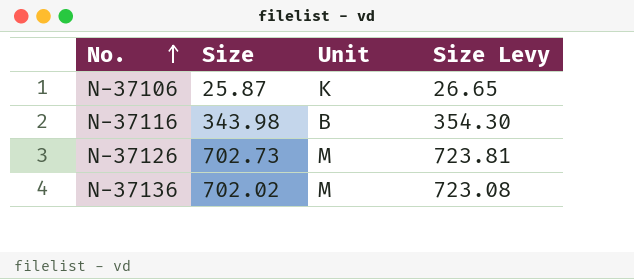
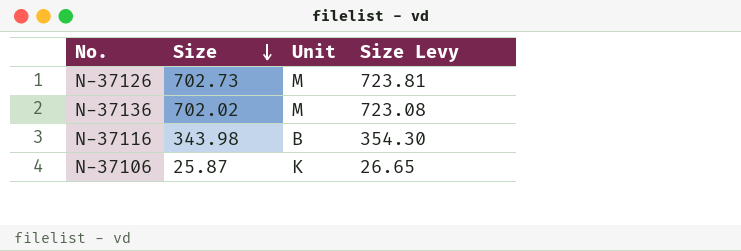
row order: No. ascending -> Size descending

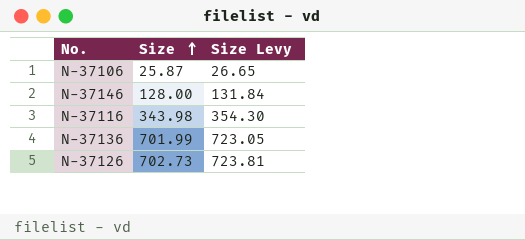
row order: Size descending -> Size ascending
column Unit | position: 3 -> none
row N-37146: none -> 128.00 | 131.84
N-37136 | Size: 702.02 -> 701.99
N-37136 | Size Levy: 723.08 -> 723.05

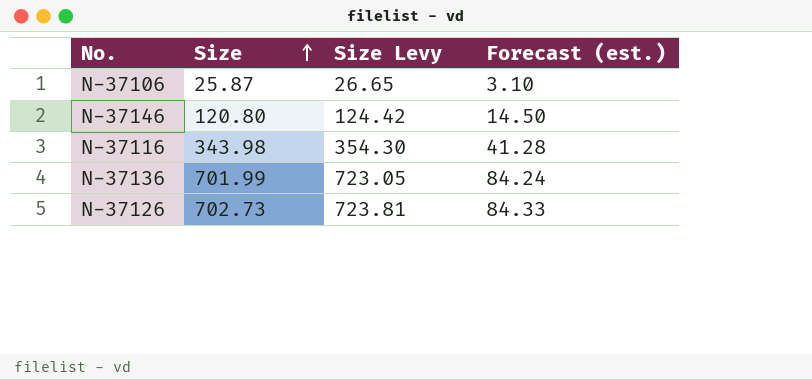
column Forecast (est.) | formula: none -> [Size] * 0.12
N-37146 | Size: 128.00 -> 120.80
N-37146 | Size Levy: 131.84 -> 124.42

